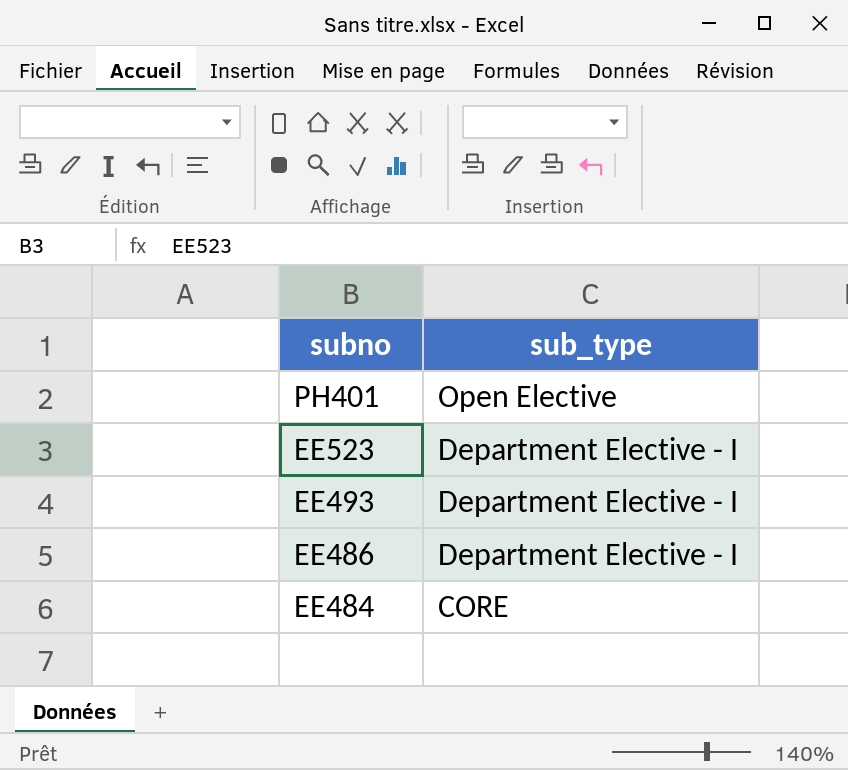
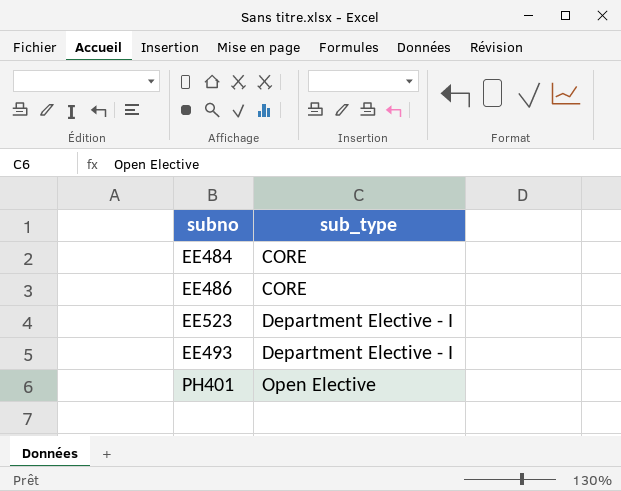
row order: subno descending -> sub_type ascending
EE486 | sub_type: Department Elective - I -> CORE

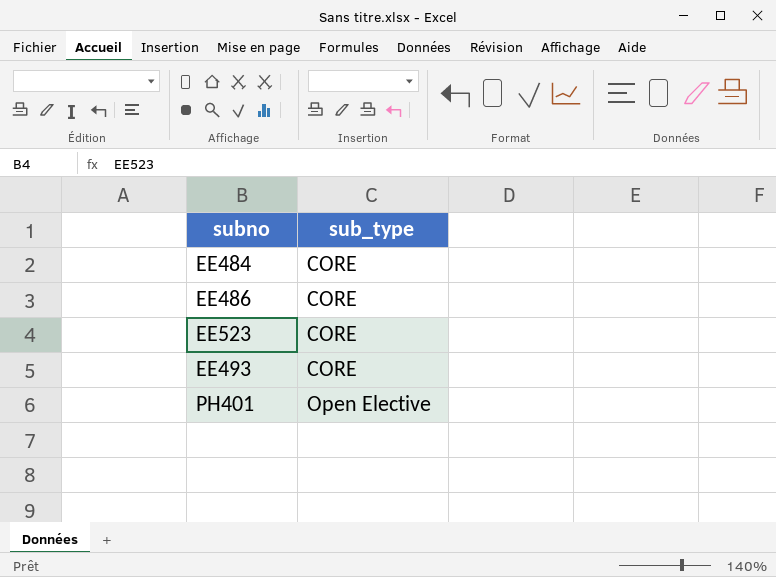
EE523 | sub_type: Department Elective - I -> CORE
EE493 | sub_type: Department Elective - I -> CORE

